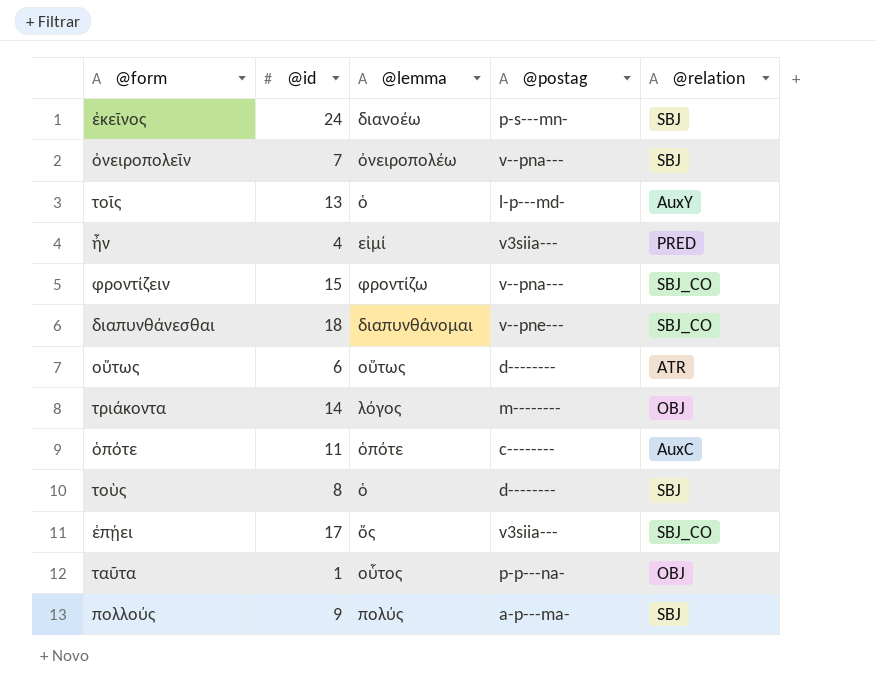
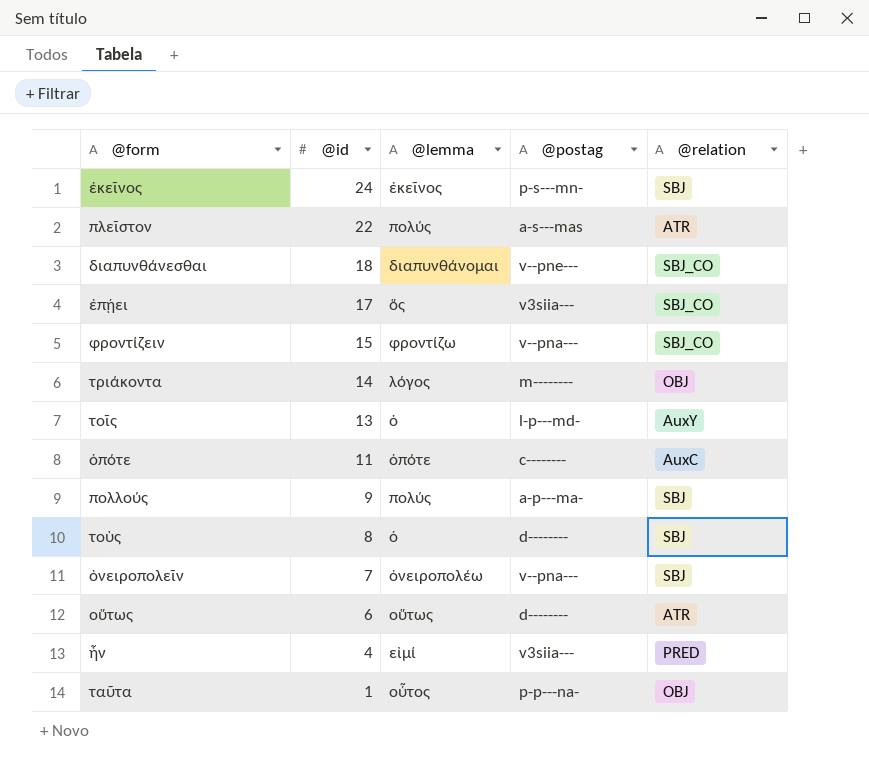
row order: none -> @id descending
ἐκεῖνος | @lemma: διανοέω -> ἐκεῖνος
row πλεῖστον: none -> 22 | πολύς | a-s---mas | ATR

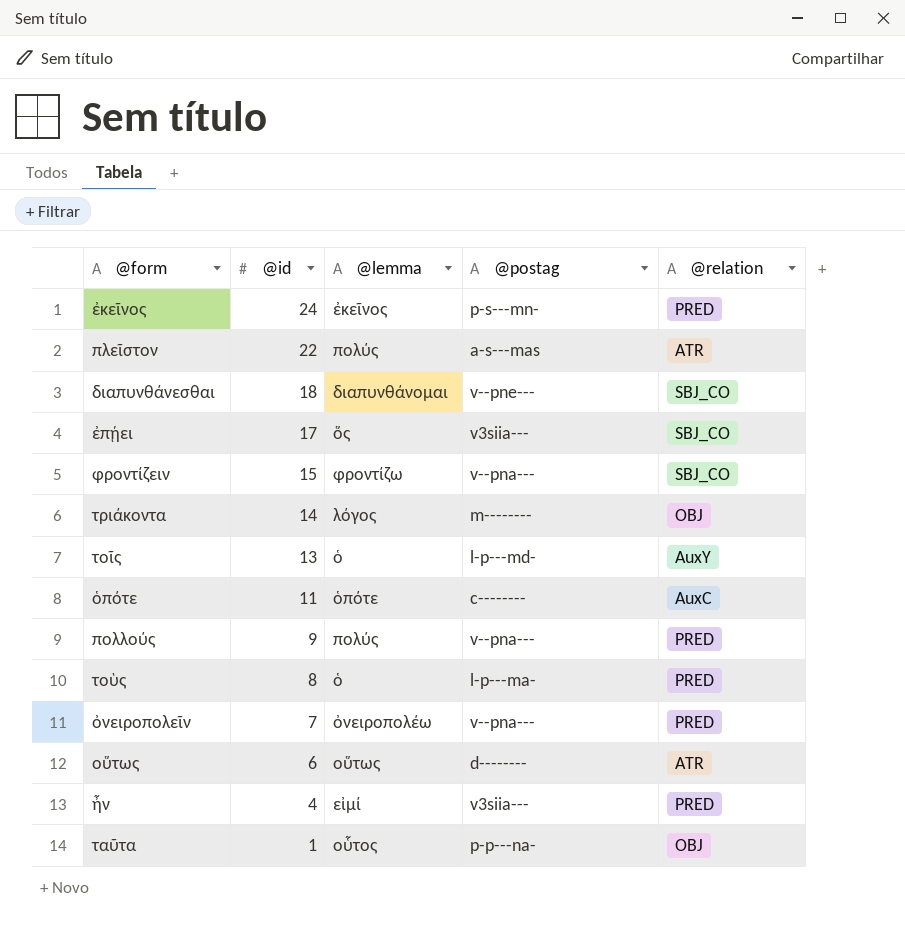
ἐκεῖνος | @relation: SBJ -> PRED
πολλούς | @postag: a-p---ma- -> v--pna---
πολλούς | @relation: SBJ -> PRED
τοὺς | @postag: d-------- -> l-p---ma-
τοὺς | @relation: SBJ -> PRED
ὀνειροπολεῖν | @relation: SBJ -> PRED

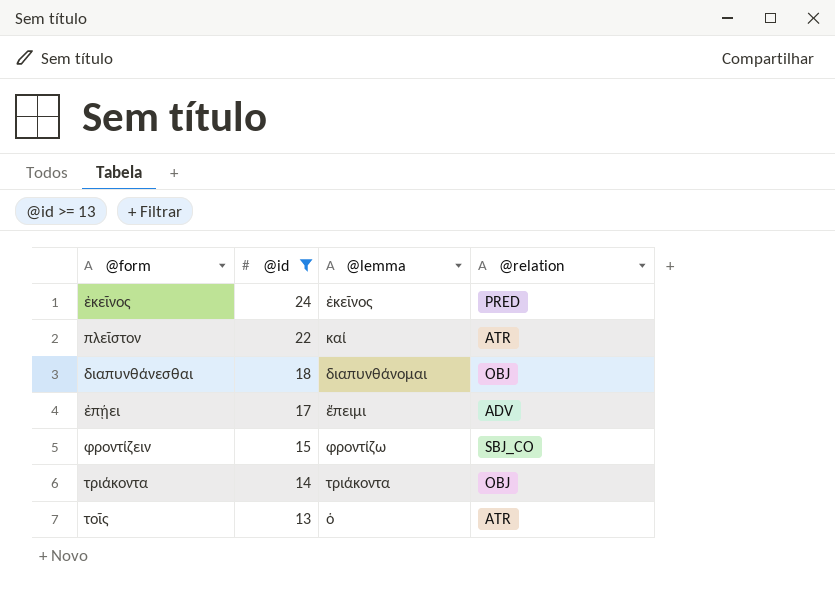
filter: none -> @id >= 13
column @postag | position: 4 -> none
πλεῖστον | @lemma: πολύς -> καί
διαπυνθάνεσθαι | @relation: SBJ_CO -> OBJ
ἐπῄει | @lemma: ὅς -> ἔπειμι
ἐπῄει | @relation: SBJ_CO -> ADV
τριάκοντα | @lemma: λόγος -> τριάκοντα
τοῖς | @relation: AuxY -> ATR

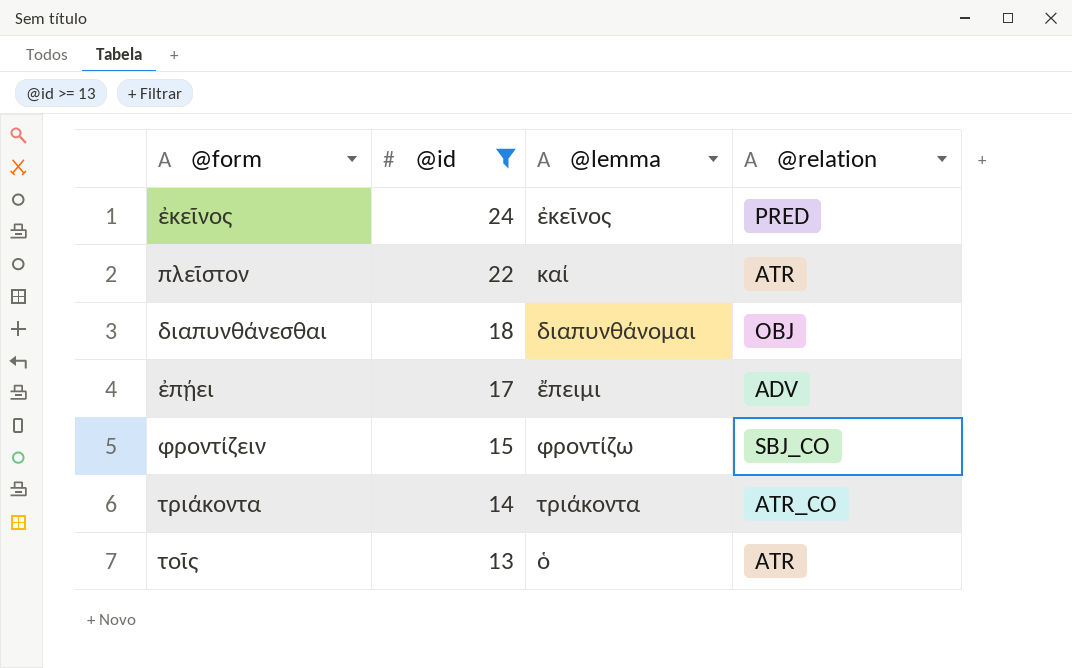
τριάκοντα | @relation: OBJ -> ATR_CO

